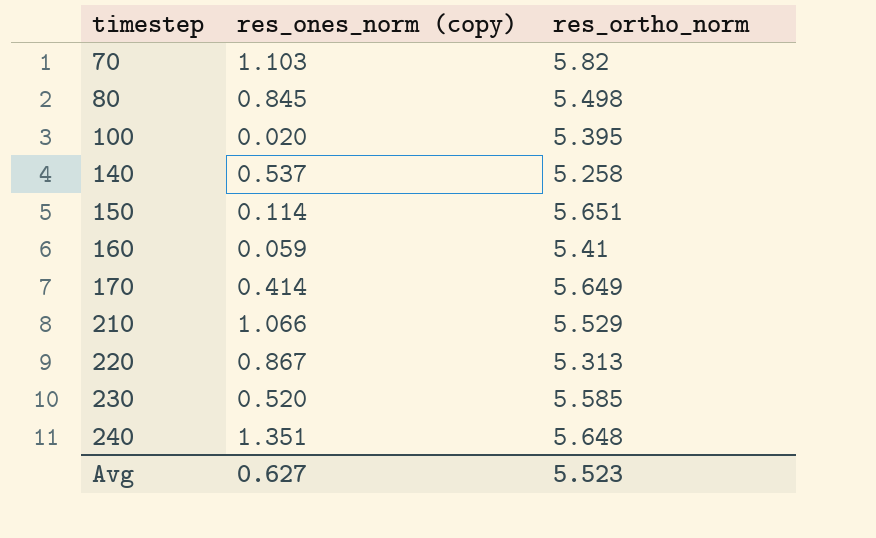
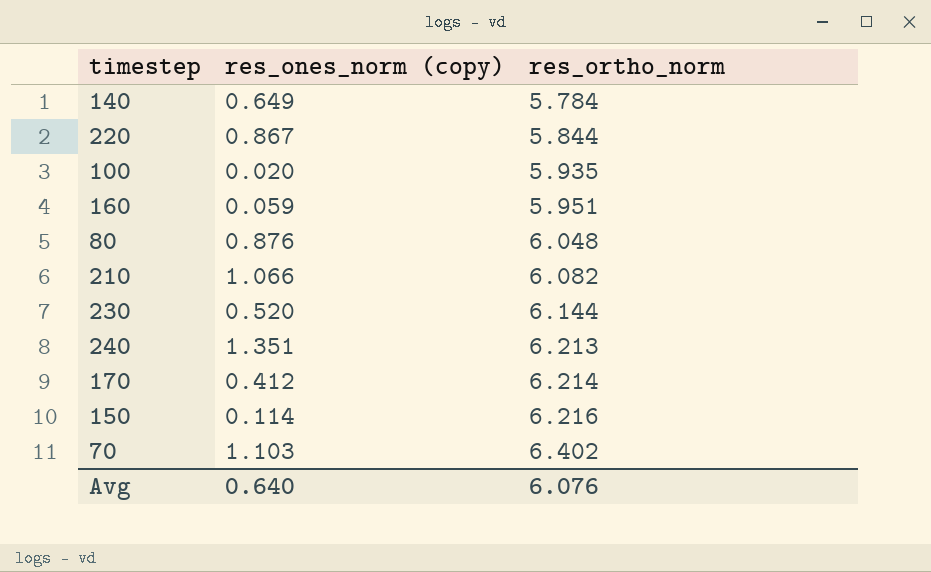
row order: timestep ascending -> res_ortho_norm ascending
140 | res_ones_norm (copy): 0.537 -> 0.649
140 | res_ortho_norm: 5.258 -> 5.784
220 | res_ortho_norm: 5.313 -> 5.844
100 | res_ortho_norm: 5.395 -> 5.935
160 | res_ortho_norm: 5.41 -> 5.951
80 | res_ones_norm (copy): 0.845 -> 0.876
80 | res_ortho_norm: 5.498 -> 6.048
210 | res_ortho_norm: 5.529 -> 6.082
230 | res_ortho_norm: 5.585 -> 6.144
240 | res_ortho_norm: 5.648 -> 6.213
170 | res_ones_norm (copy): 0.414 -> 0.412
170 | res_ortho_norm: 5.649 -> 6.214
150 | res_ortho_norm: 5.651 -> 6.216
70 | res_ortho_norm: 5.82 -> 6.402
Avg | res_ones_norm (copy): 0.627 -> 0.640
Avg | res_ortho_norm: 5.523 -> 6.076

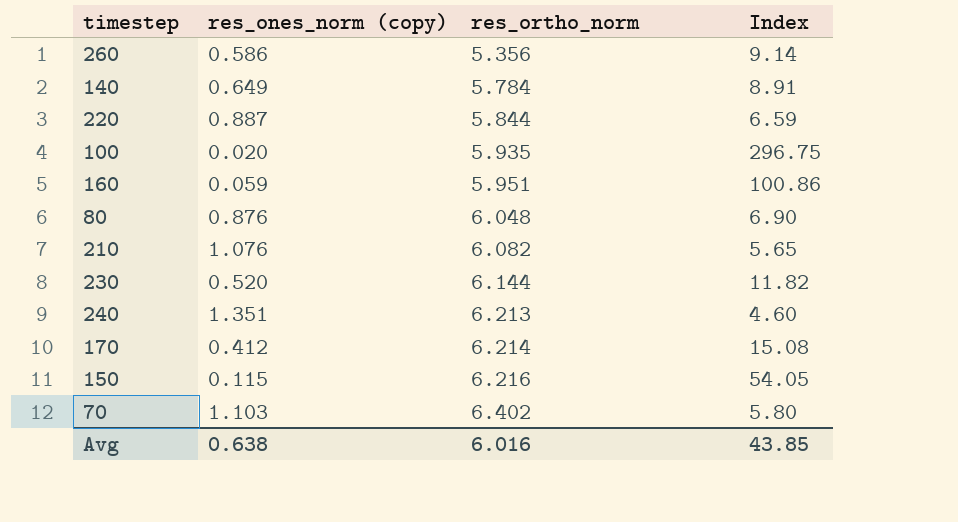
column Index | formula: none -> [res_ortho_norm] / [res_ones_norm (copy)]
row 260: none -> 0.586 | 5.356 | 9.14
220 | res_ones_norm (copy): 0.867 -> 0.887
210 | res_ones_norm (copy): 1.066 -> 1.076
150 | res_ones_norm (copy): 0.114 -> 0.115
Avg | res_ones_norm (copy): 0.640 -> 0.638
Avg | res_ortho_norm: 6.076 -> 6.016

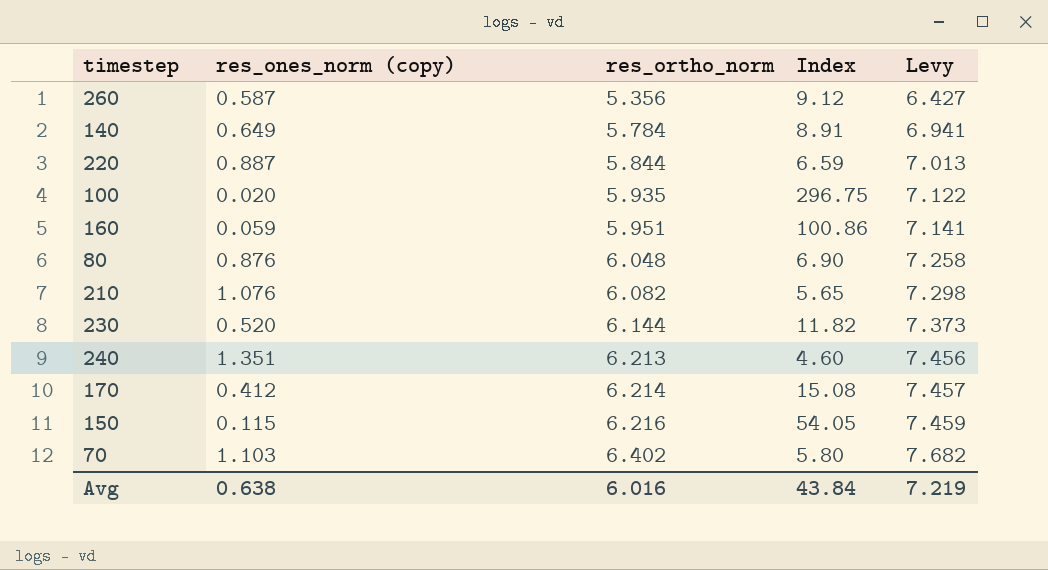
column Levy | formula: none -> [res_ortho_norm] * 1.2
260 | res_ones_norm (copy): 0.586 -> 0.587
260 | Index: 9.14 -> 9.12
Avg | Index: 43.85 -> 43.84

